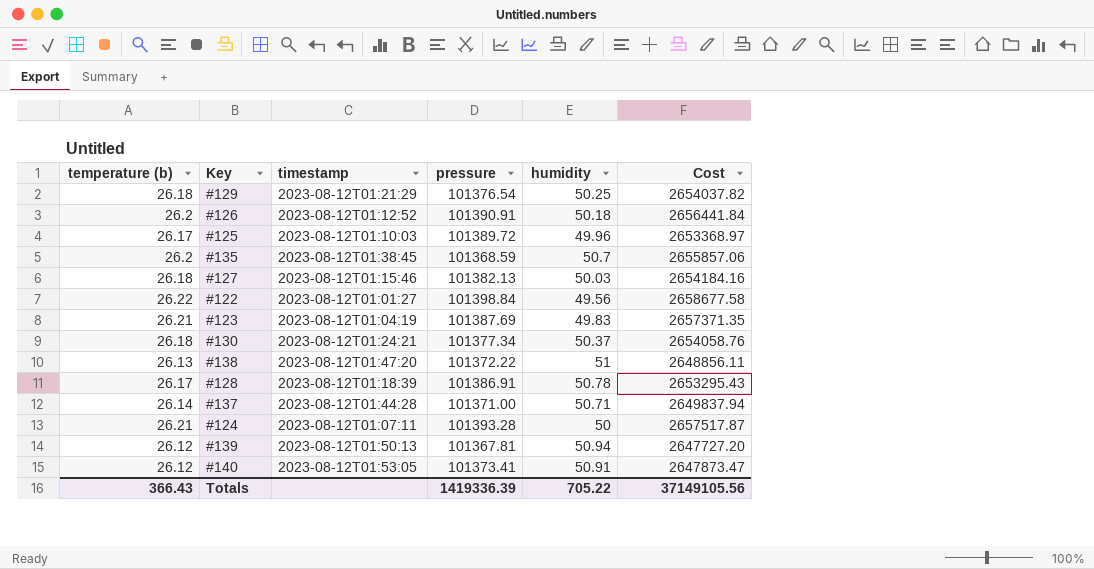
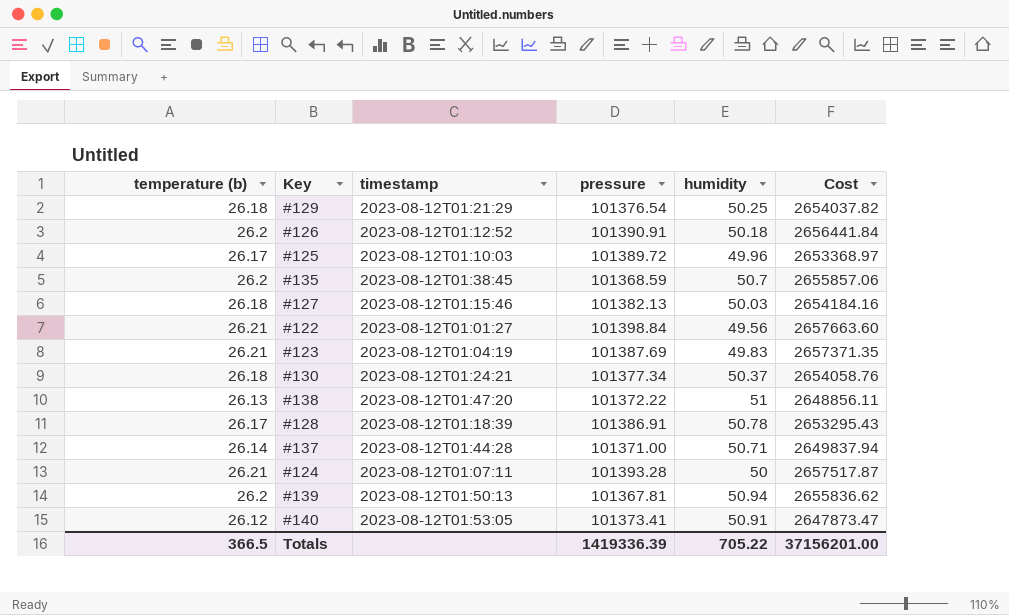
#122 | temperature (b): 26.22 -> 26.21
#122 | Cost: 2658677.58 -> 2657663.60
#139 | temperature (b): 26.12 -> 26.2
#139 | Cost: 2647727.20 -> 2655836.62
Totals | temperature (b): 366.43 -> 366.5
Totals | Cost: 37149105.56 -> 37156201.00

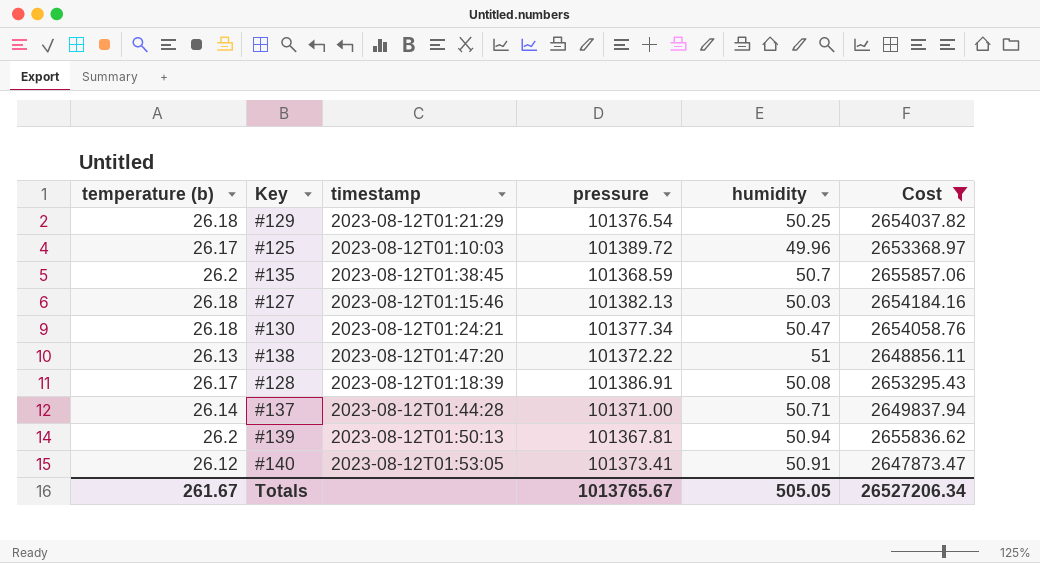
filter: none -> Cost <= 2655857.06
#130 | humidity: 50.37 -> 50.47
#128 | humidity: 50.78 -> 50.08
Totals | temperature (b): 366.5 -> 261.67
Totals | pressure: 1419336.39 -> 1013765.67
Totals | humidity: 705.22 -> 505.05
Totals | Cost: 37156201.00 -> 26527206.34

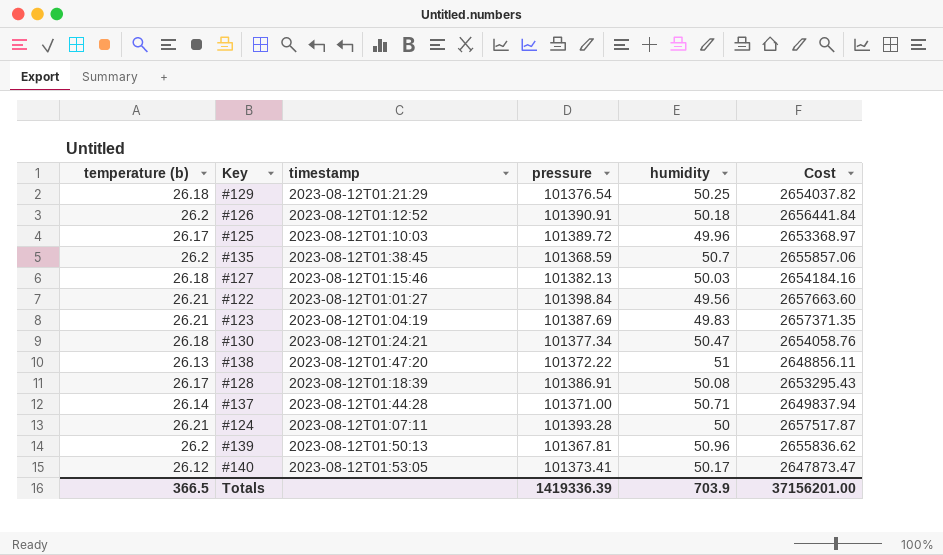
filter: Cost <= 2655857.06 -> none
#139 | humidity: 50.94 -> 50.96
#140 | humidity: 50.91 -> 50.17
Totals | temperature (b): 261.67 -> 366.5
Totals | pressure: 1013765.67 -> 1419336.39
Totals | humidity: 505.05 -> 703.9
Totals | Cost: 26527206.34 -> 37156201.00

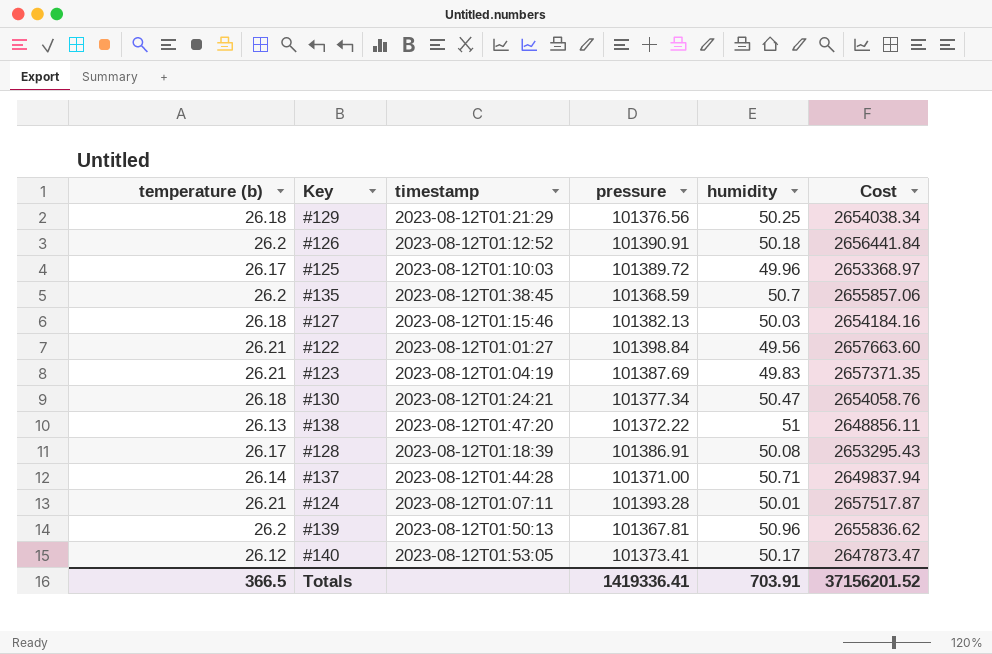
#129 | pressure: 101376.54 -> 101376.56
#129 | Cost: 2654037.82 -> 2654038.34
#124 | humidity: 50 -> 50.01
Totals | pressure: 1419336.39 -> 1419336.41
Totals | humidity: 703.9 -> 703.91
Totals | Cost: 37156201.00 -> 37156201.52

